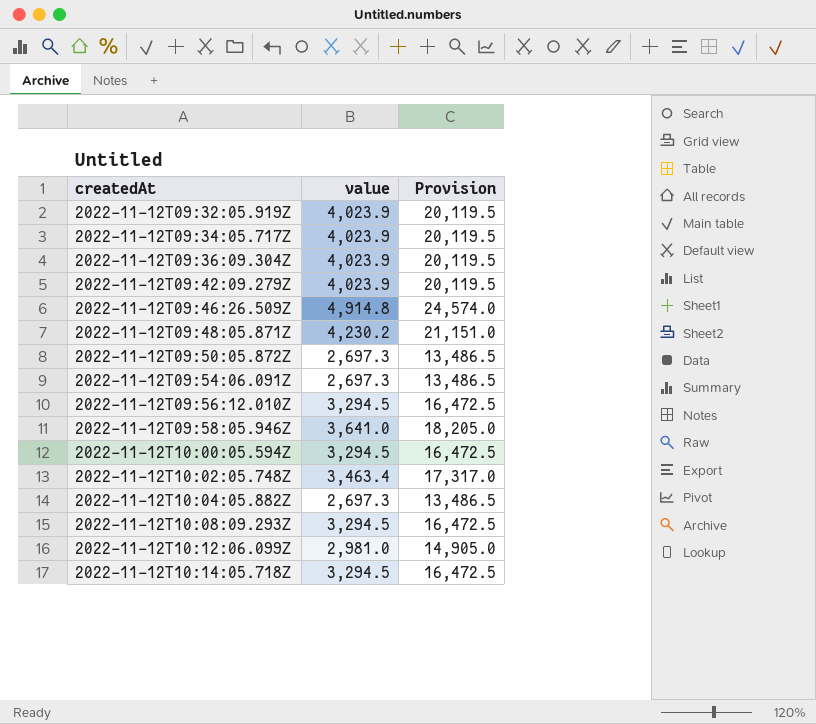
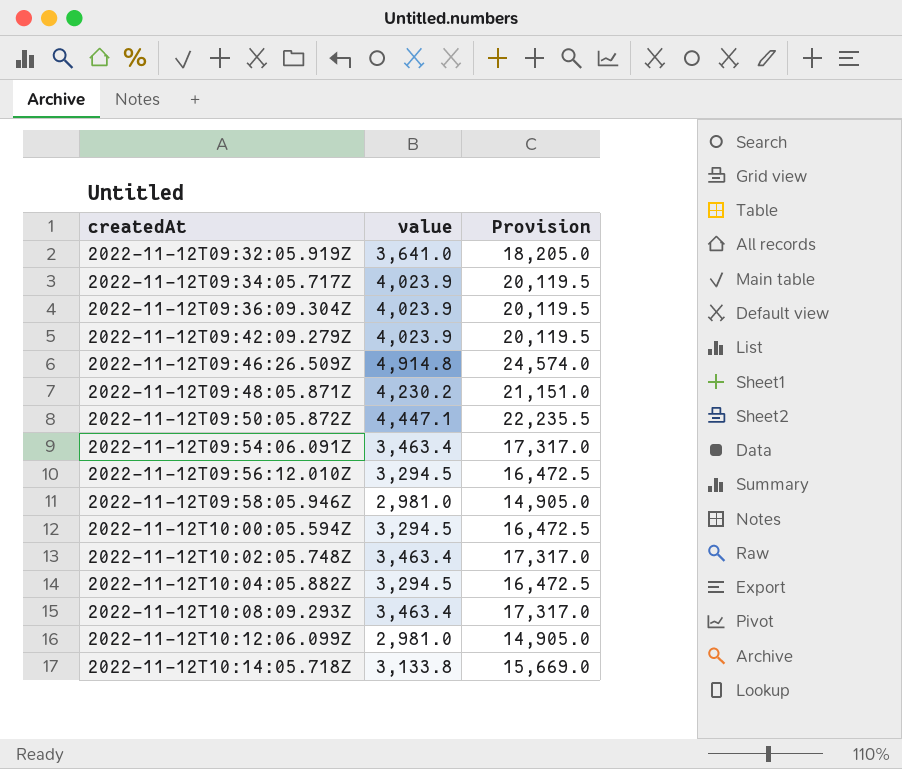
2022-11-12T09:32:05.919Z | value: 4,023.9 -> 3,641.0
2022-11-12T09:32:05.919Z | Provision: 20,119.5 -> 18,205.0
2022-11-12T09:50:05.872Z | value: 2,697.3 -> 4,447.1
2022-11-12T09:50:05.872Z | Provision: 13,486.5 -> 22,235.5
2022-11-12T09:54:06.091Z | value: 2,697.3 -> 3,463.4
2022-11-12T09:54:06.091Z | Provision: 13,486.5 -> 17,317.0
2022-11-12T09:58:05.946Z | value: 3,641.0 -> 2,981.0
2022-11-12T09:58:05.946Z | Provision: 18,205.0 -> 14,905.0
2022-11-12T10:04:05.882Z | value: 2,697.3 -> 3,294.5
2022-11-12T10:04:05.882Z | Provision: 13,486.5 -> 16,472.5
2022-11-12T10:08:09.293Z | value: 3,294.5 -> 3,463.4
2022-11-12T10:08:09.293Z | Provision: 16,472.5 -> 17,317.0
2022-11-12T10:14:05.718Z | value: 3,294.5 -> 3,133.8
2022-11-12T10:14:05.718Z | Provision: 16,472.5 -> 15,669.0

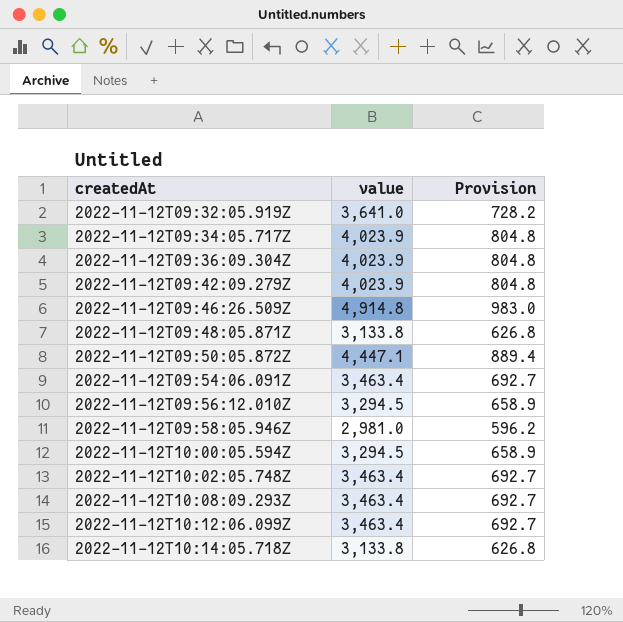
column Provision | formula: [value] * 5 -> [value] * 0.2
row 2022-11-12T10:04:05.882Z: 3,294.5 | 16,472.5 -> none
2022-11-12T09:48:05.871Z | value: 4,230.2 -> 3,133.8
2022-11-12T10:12:06.099Z | value: 2,981.0 -> 3,463.4

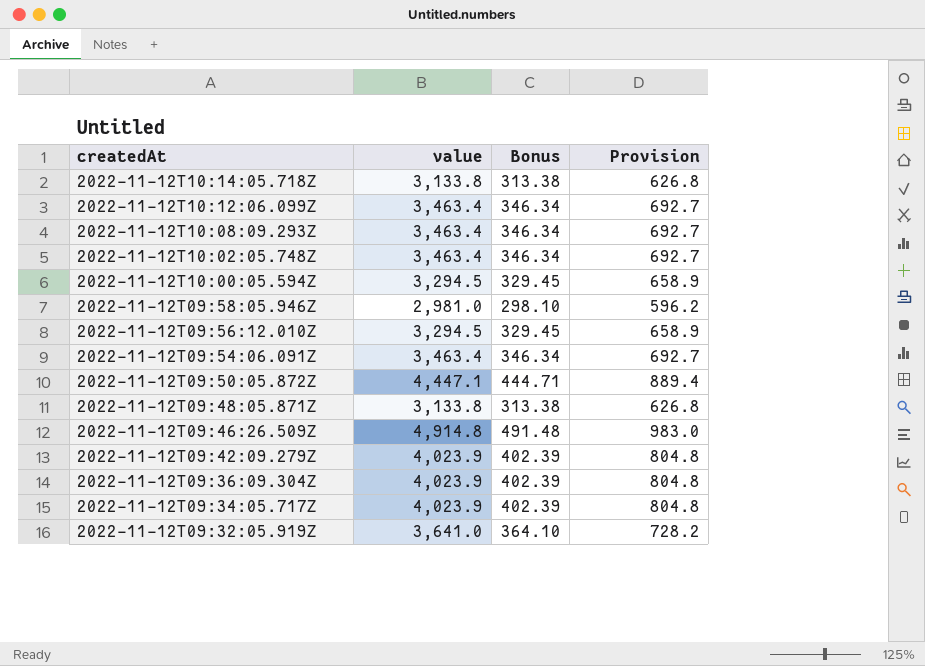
row order: createdAt ascending -> createdAt descending
column Bonus | formula: none -> [value] * 0.1

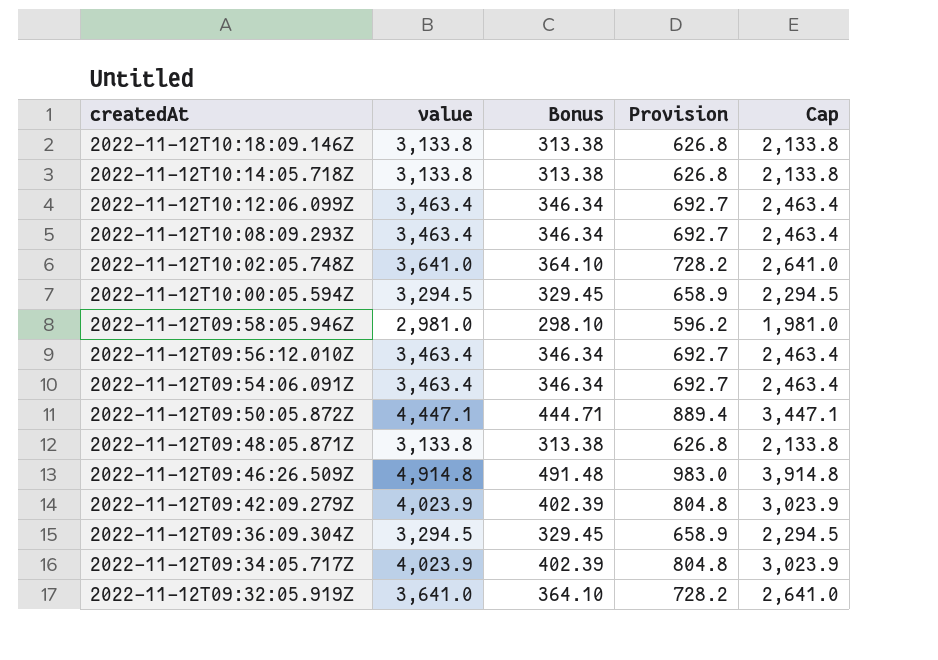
column Cap | formula: none -> [value] - 1000
row 2022-11-12T10:18:09.146Z: none -> 3,133.8 | 313.38 | 626.8 | 2,133.8
2022-11-12T10:02:05.748Z | value: 3,463.4 -> 3,641.0
2022-11-12T10:02:05.748Z | Bonus: 346.34 -> 364.10
2022-11-12T10:02:05.748Z | Provision: 692.7 -> 728.2
2022-11-12T09:56:12.010Z | value: 3,294.5 -> 3,463.4
2022-11-12T09:56:12.010Z | Bonus: 329.45 -> 346.34
2022-11-12T09:56:12.010Z | Provision: 658.9 -> 692.7
2022-11-12T09:36:09.304Z | value: 4,023.9 -> 3,294.5
2022-11-12T09:36:09.304Z | Bonus: 402.39 -> 329.45
2022-11-12T09:36:09.304Z | Provision: 804.8 -> 658.9

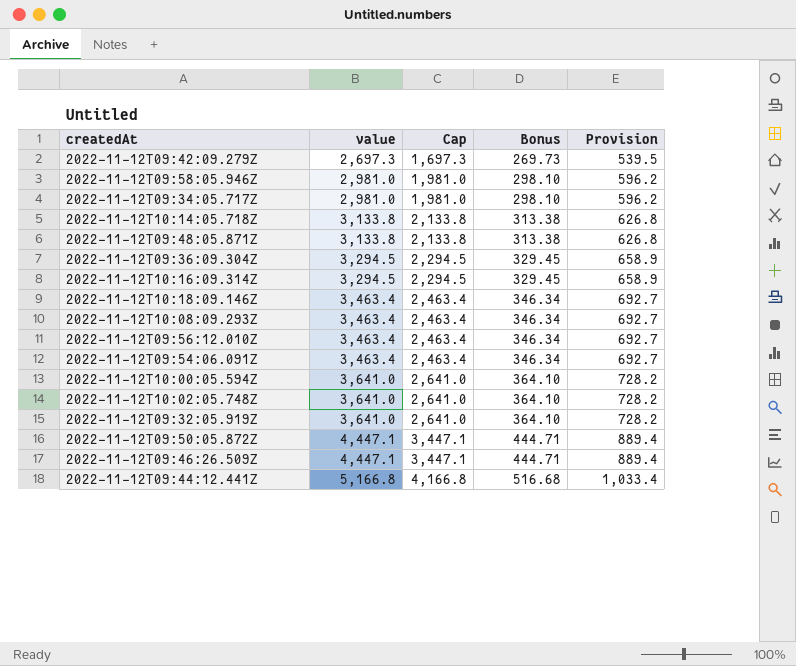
row order: createdAt descending -> value ascending
column Cap | position: 5 -> 3
row 2022-11-12T10:12:06.099Z: 3,463.4 | 346.34 | 692.7 | 2,463.4 -> none
2022-11-12T09:42:09.279Z | value: 4,023.9 -> 2,697.3
2022-11-12T09:42:09.279Z | Cap: 3,023.9 -> 1,697.3
2022-11-12T09:42:09.279Z | Bonus: 402.39 -> 269.73
2022-11-12T09:42:09.279Z | Provision: 804.8 -> 539.5
2022-11-12T09:34:05.717Z | value: 4,023.9 -> 2,981.0
2022-11-12T09:34:05.717Z | Cap: 3,023.9 -> 1,981.0
2022-11-12T09:34:05.717Z | Bonus: 402.39 -> 298.10
2022-11-12T09:34:05.717Z | Provision: 804.8 -> 596.2
row 2022-11-12T10:16:09.314Z: none -> 3,294.5 | 2,294.5 | 329.45 | 658.9
2022-11-12T10:18:09.146Z | value: 3,133.8 -> 3,463.4
2022-11-12T10:18:09.146Z | Cap: 2,133.8 -> 2,463.4
2022-11-12T10:18:09.146Z | Bonus: 313.38 -> 346.34
2022-11-12T10:18:09.146Z | Provision: 626.8 -> 692.7
2022-11-12T10:00:05.594Z | value: 3,294.5 -> 3,641.0
2022-11-12T10:00:05.594Z | Cap: 2,294.5 -> 2,641.0
2022-11-12T10:00:05.594Z | Bonus: 329.45 -> 364.10
2022-11-12T10:00:05.594Z | Provision: 658.9 -> 728.2
2022-11-12T09:46:26.509Z | value: 4,914.8 -> 4,447.1
2022-11-12T09:46:26.509Z | Cap: 3,914.8 -> 3,447.1
2022-11-12T09:46:26.509Z | Bonus: 491.48 -> 444.71
2022-11-12T09:46:26.509Z | Provision: 983.0 -> 889.4
row 2022-11-12T09:44:12.441Z: none -> 5,166.8 | 4,166.8 | 516.68 | 1,033.4

